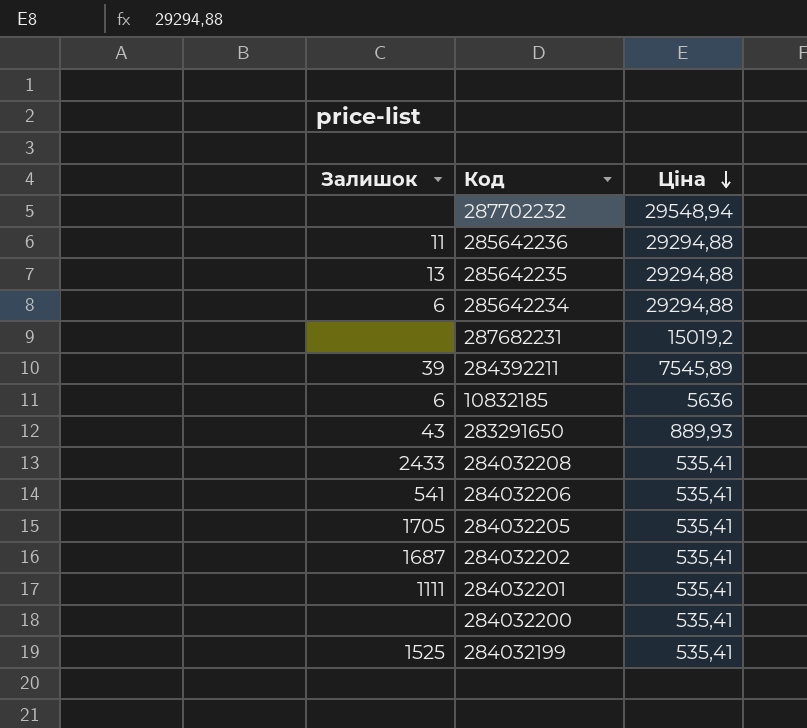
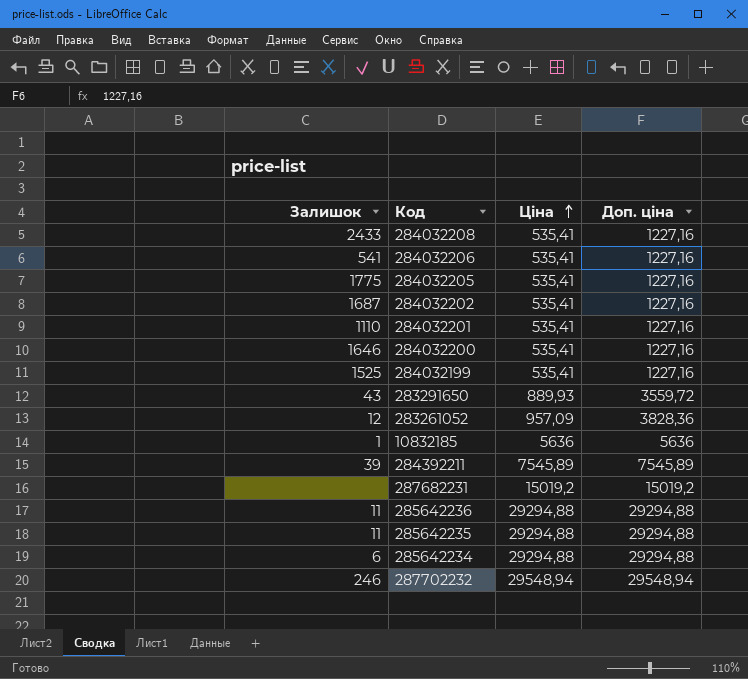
row order: Ціна descending -> Ціна ascending
column Доп. ціна | position: none -> 4
284032205 | Залишок: 1705 -> 1775
284032201 | Залишок: 1111 -> 1110
284032200 | Залишок: none -> 1646
row 283261052: none -> 12 | 957,09 | 3828,36
10832185 | Залишок: 6 -> 1
285642235 | Залишок: 13 -> 11
287702232 | Залишок: none -> 246

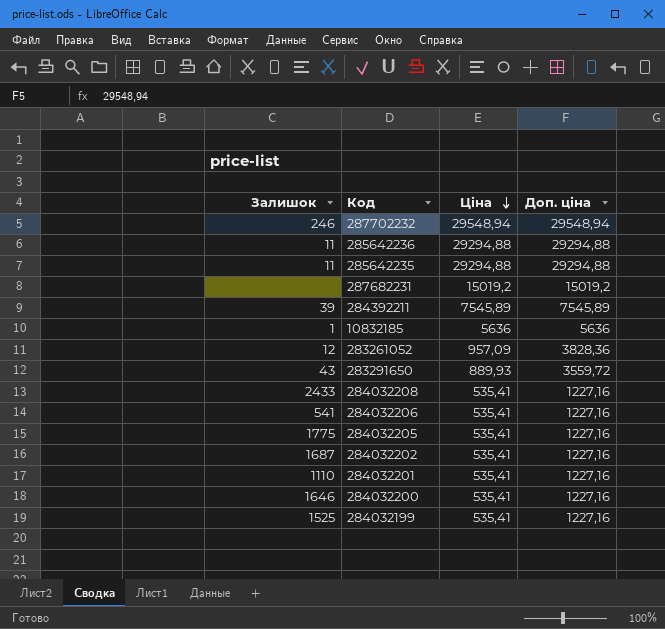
row order: Ціна ascending -> Ціна descending
row 285642234: 6 | 29294,88 | 29294,88 -> none

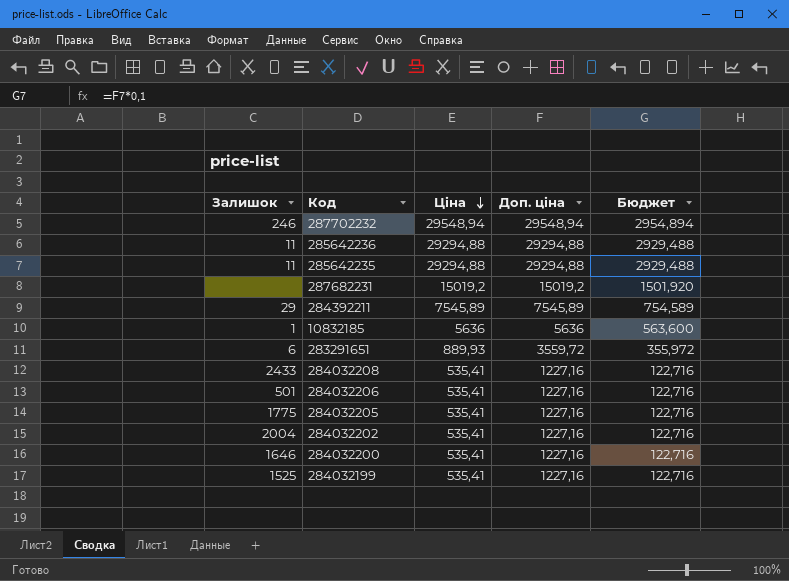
column Бюджет | formula: none -> [Доп. ціна] * 0,1
row 283261052: 12 | 957,09 | 3828,36 -> none
row 283291650: 43 | 889,93 | 3559,72 -> none
row 284032201: 1110 | 535,41 | 1227,16 -> none
284392211 | Залишок: 39 -> 29
row 283291651: none -> 6 | 889,93 | 3559,72 | 355,972
284032206 | Залишок: 541 -> 501
284032202 | Залишок: 1687 -> 2004

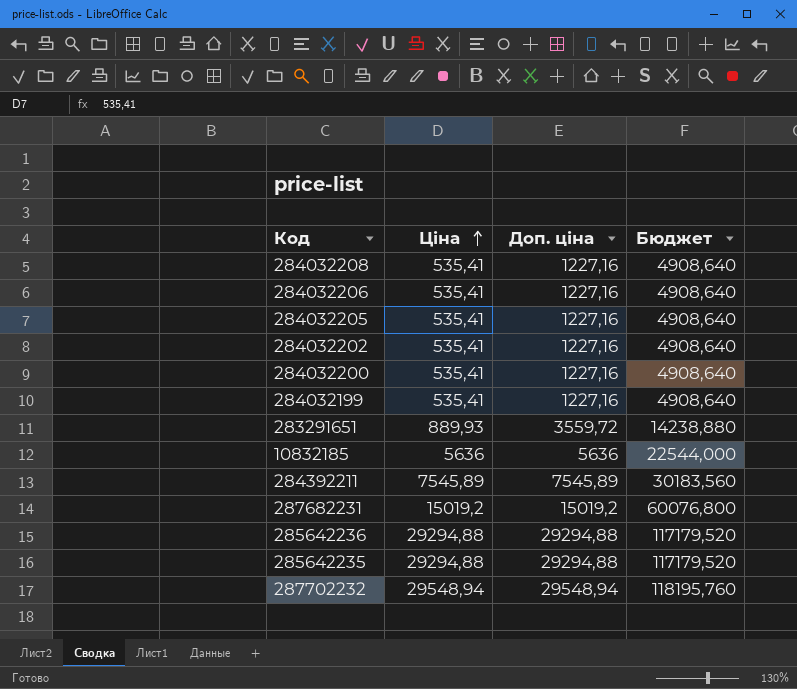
row order: Ціна descending -> Ціна ascending
column Залишок | position: 1 -> none
column Бюджет | formula: [Доп. ціна] * 0,1 -> [Доп. ціна] * 4

